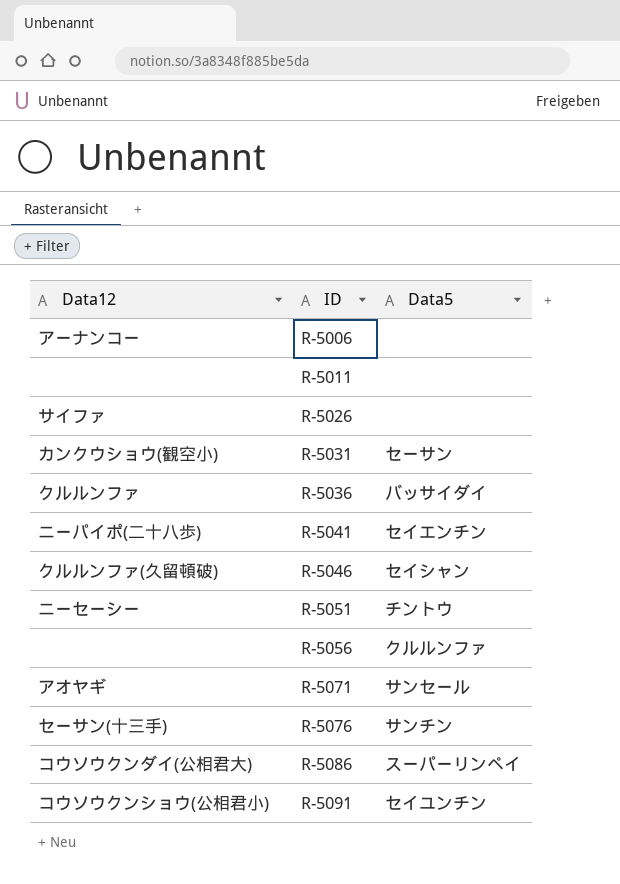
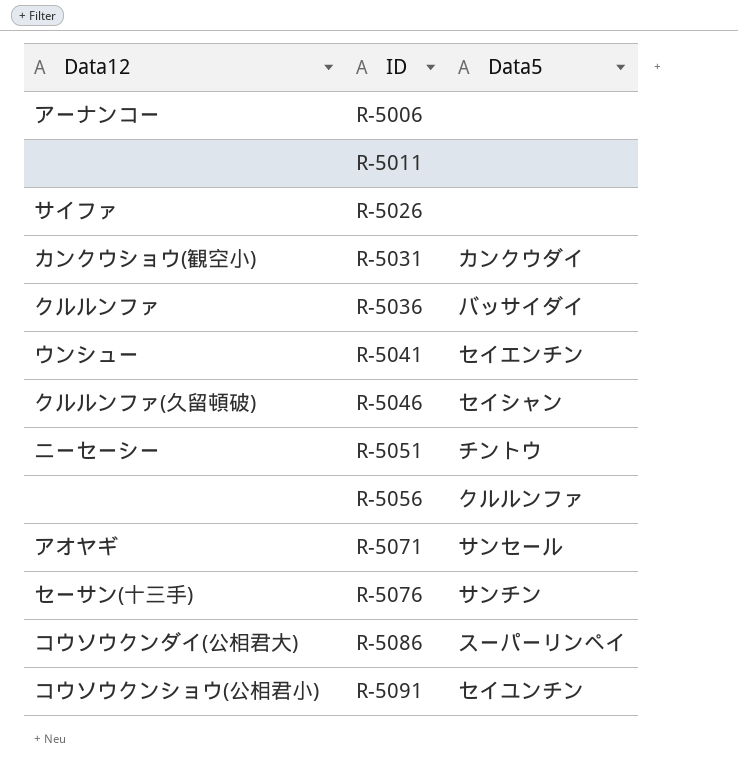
R-5031 | Data5: セーサン -> カンクウダイ
R-5041 | Data12: ニーパイポ(二十八歩) -> ウンシュー

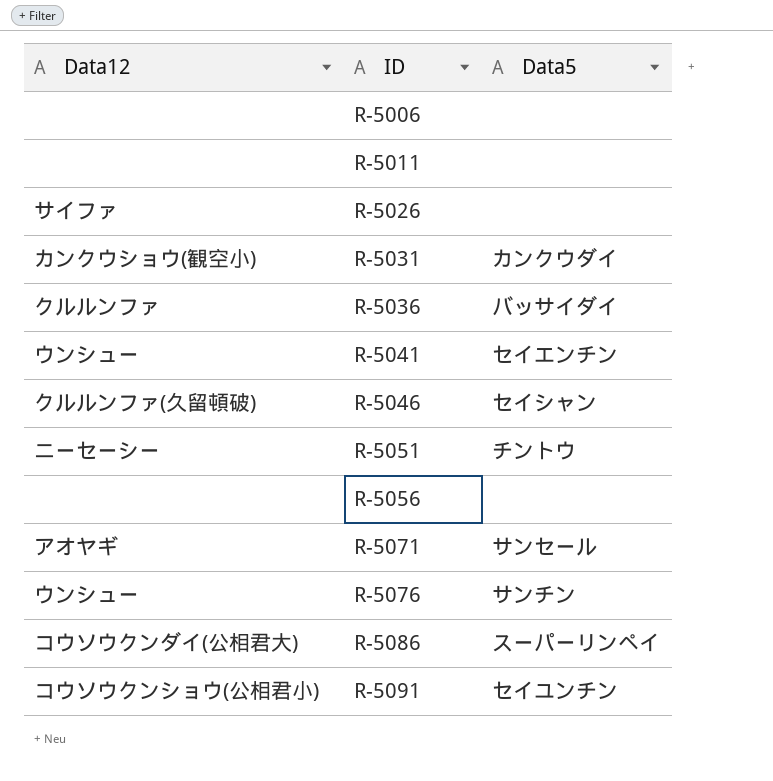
R-5006 | Data12: アーナンコー -> none
R-5056 | Data5: クルルンファ -> none
R-5076 | Data12: セーサン(十三手) -> ウンシュー

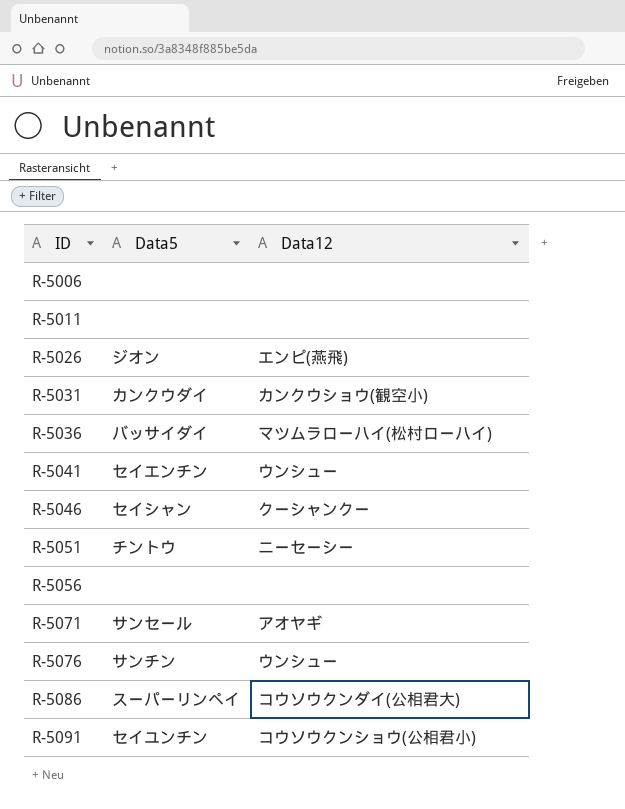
column Data12 | position: 1 -> 3
R-5026 | Data5: none -> ジオン
R-5026 | Data12: サイファ -> エンピ(燕飛)
R-5036 | Data12: クルルンファ -> マツムラローハイ(松村ローハイ)
R-5046 | Data12: クルルンファ(久留頓破) -> クーシャンクー

